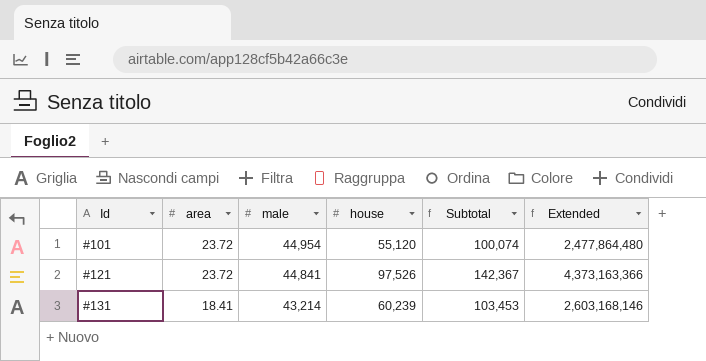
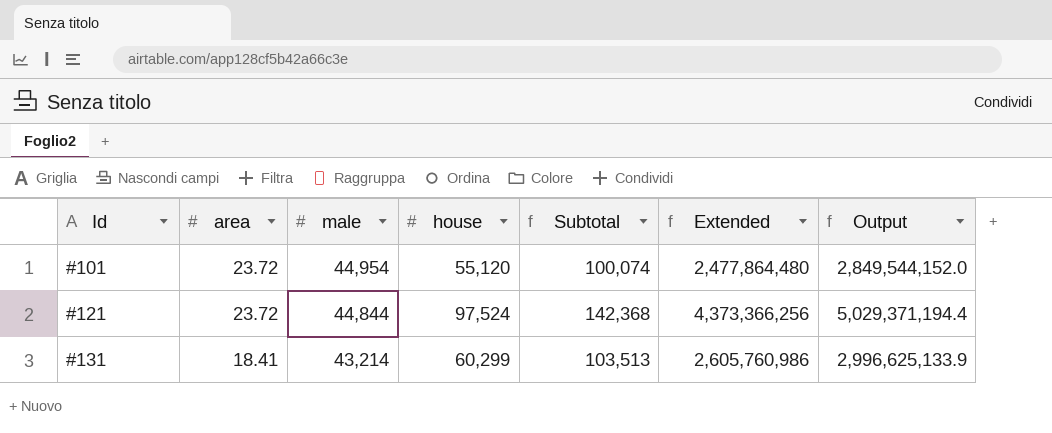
column Output | formula: none -> [Extended] * 1.15
#121 | male: 44,841 -> 44,844
#121 | house: 97,526 -> 97,524
#121 | Subtotal: 142,367 -> 142,368
#121 | Extended: 4,373,163,366 -> 4,373,366,256
#131 | house: 60,239 -> 60,299
#131 | Subtotal: 103,453 -> 103,513
#131 | Extended: 2,603,168,146 -> 2,605,760,986

